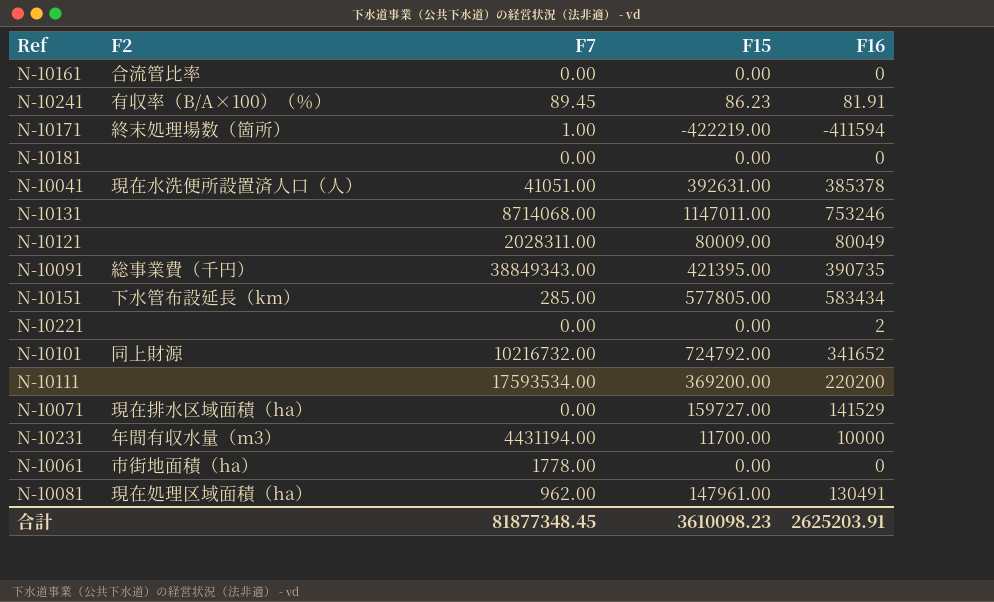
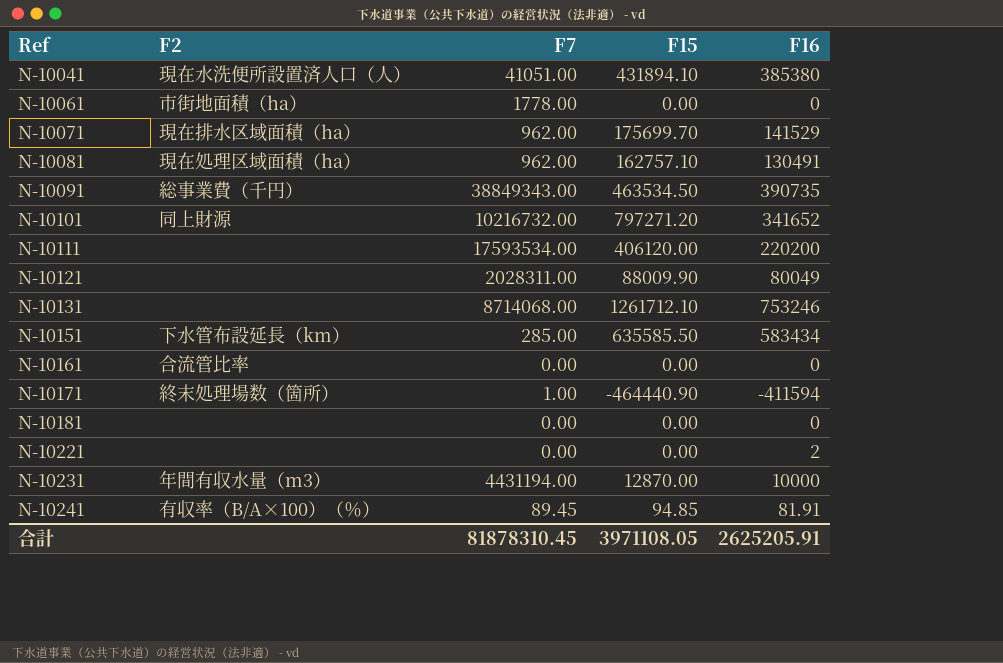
row order: none -> Ref ascending
N-10041 | F15: 392631.00 -> 431894.10
N-10041 | F16: 385378 -> 385380
N-10071 | F7: 0.00 -> 962.00
N-10071 | F15: 159727.00 -> 175699.70
N-10081 | F15: 147961.00 -> 162757.10
N-10091 | F15: 421395.00 -> 463534.50
N-10101 | F15: 724792.00 -> 797271.20
N-10111 | F15: 369200.00 -> 406120.00
N-10121 | F15: 80009.00 -> 88009.90
N-10131 | F15: 1147011.00 -> 1261712.10
N-10151 | F15: 577805.00 -> 635585.50
N-10171 | F15: -422219.00 -> -464440.90
N-10231 | F15: 11700.00 -> 12870.00
N-10241 | F15: 86.23 -> 94.85
合計 | F7: 81877348.45 -> 81878310.45
合計 | F15: 3610098.23 -> 3971108.05
合計 | F16: 2625203.91 -> 2625205.91

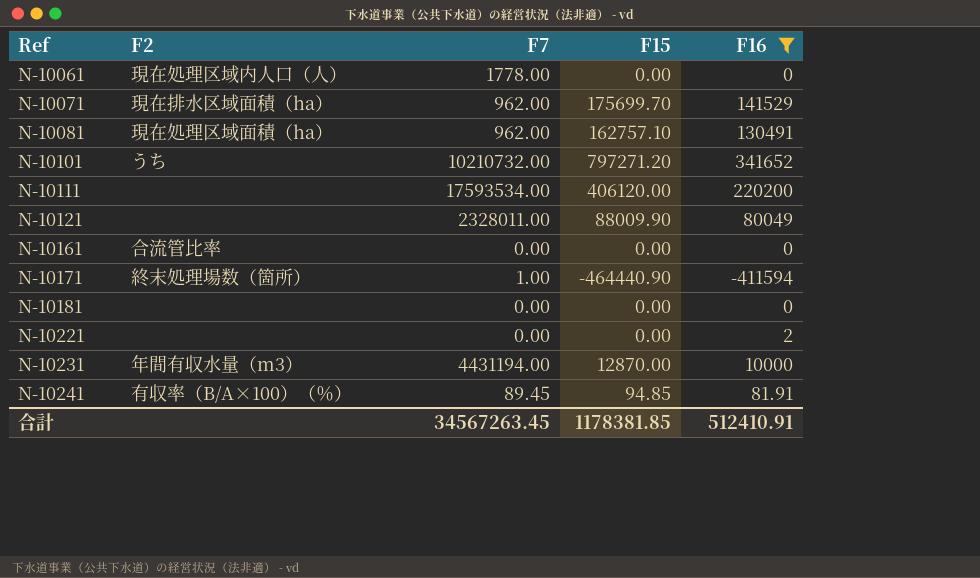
filter: none -> F16 <= 341652
N-10061 | F2: 市街地面積（ha） -> 現在処理区域内人口（人）
N-10101 | F2: 同上財源 -> うち
N-10101 | F7: 10216732.00 -> 10210732.00
N-10121 | F7: 2028311.00 -> 2328011.00
合計 | F7: 81878310.45 -> 34567263.45
合計 | F15: 3971108.05 -> 1178381.85
合計 | F16: 2625205.91 -> 512410.91

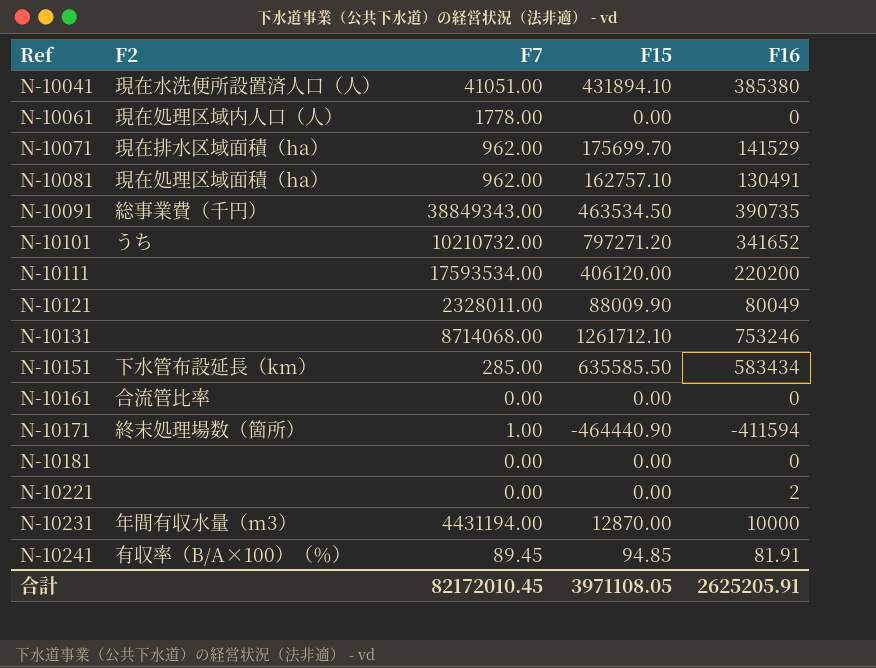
filter: F16 <= 341652 -> none
合計 | F7: 34567263.45 -> 82172010.45
合計 | F15: 1178381.85 -> 3971108.05
合計 | F16: 512410.91 -> 2625205.91

